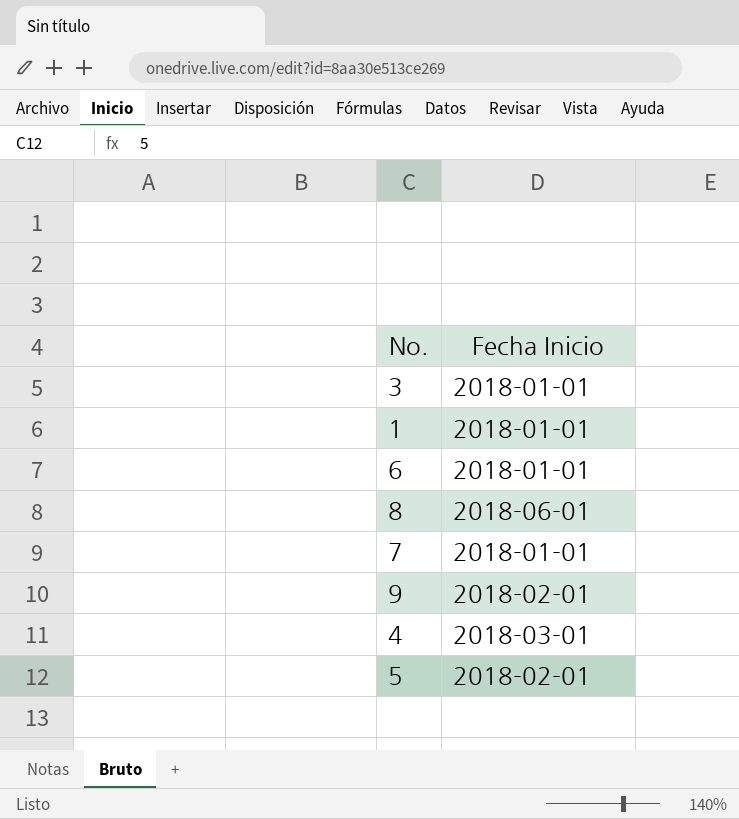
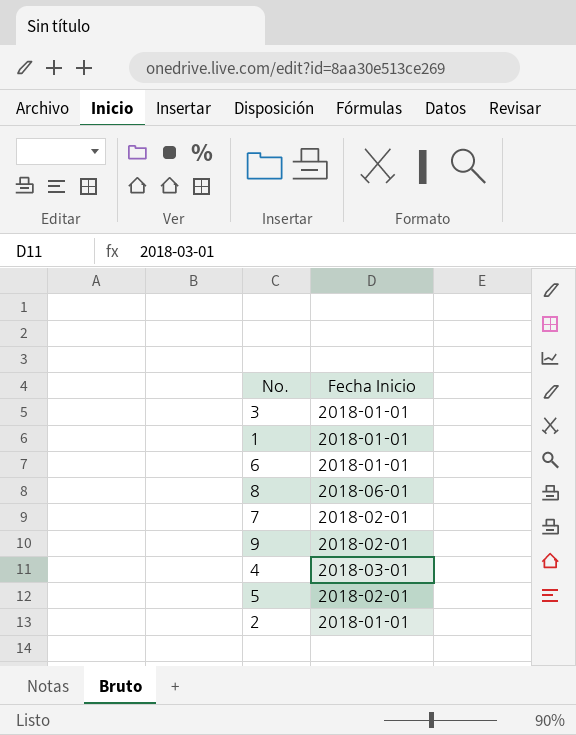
7 | Fecha Inicio: 2018-01-01 -> 2018-02-01
row 2: none -> 2018-01-01

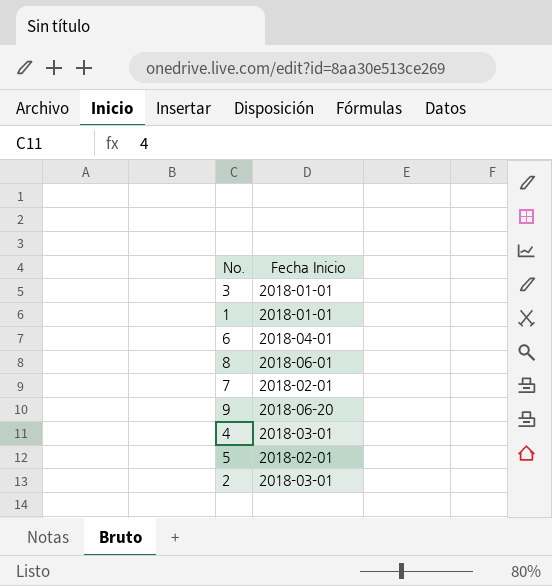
6 | Fecha Inicio: 2018-01-01 -> 2018-04-01
9 | Fecha Inicio: 2018-02-01 -> 2018-06-20
2 | Fecha Inicio: 2018-01-01 -> 2018-03-01

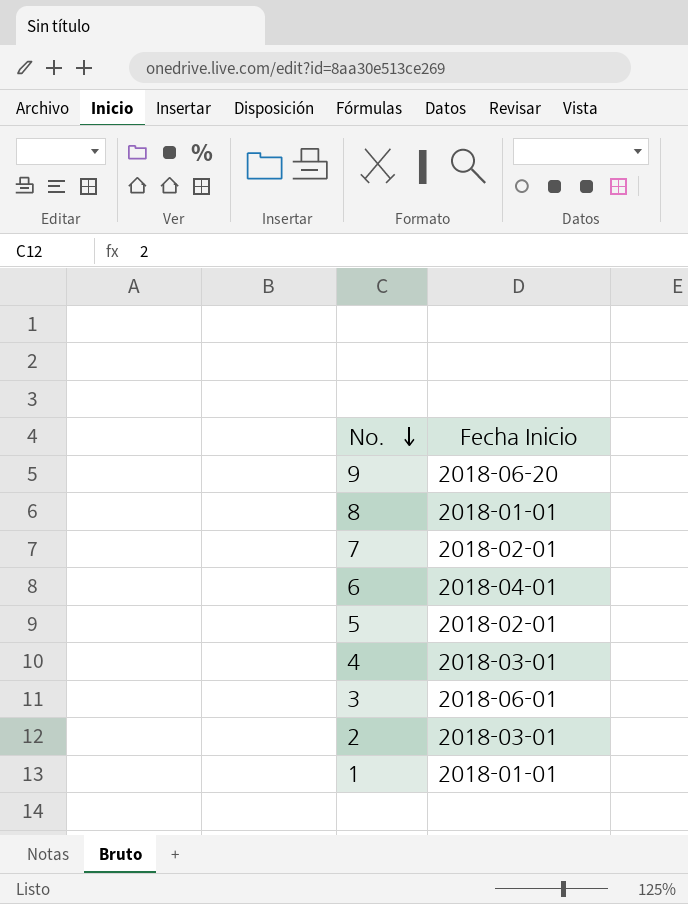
row order: none -> No. descending
8 | Fecha Inicio: 2018-06-01 -> 2018-01-01
3 | Fecha Inicio: 2018-01-01 -> 2018-06-01

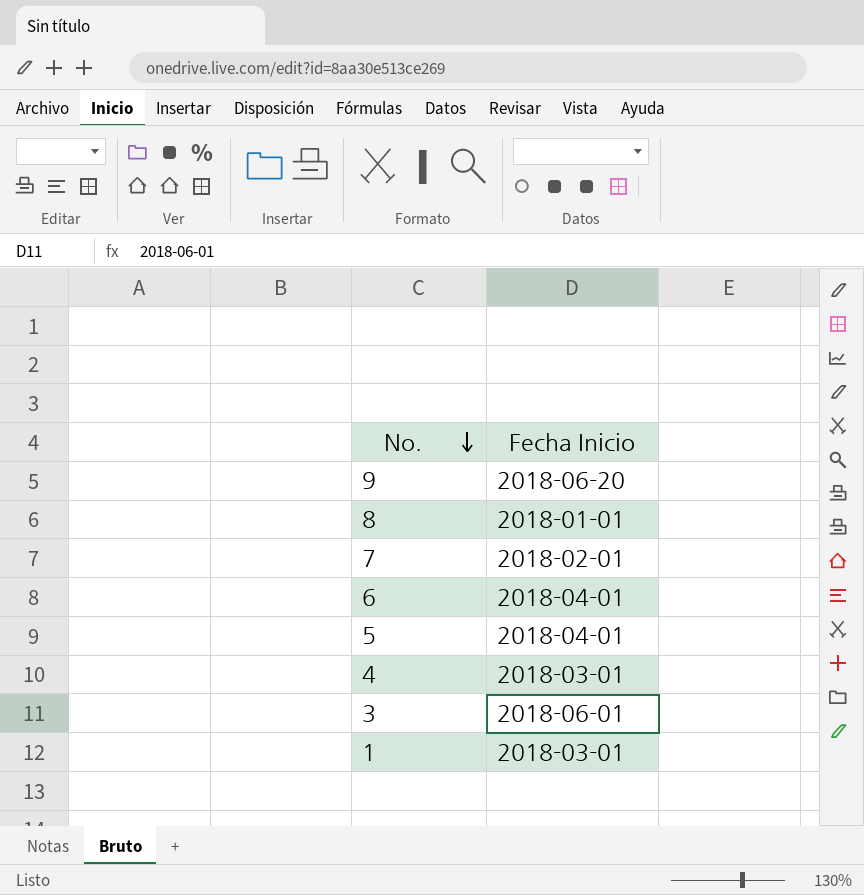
row 2: 2018-03-01 -> none
5 | Fecha Inicio: 2018-02-01 -> 2018-04-01
1 | Fecha Inicio: 2018-01-01 -> 2018-03-01

